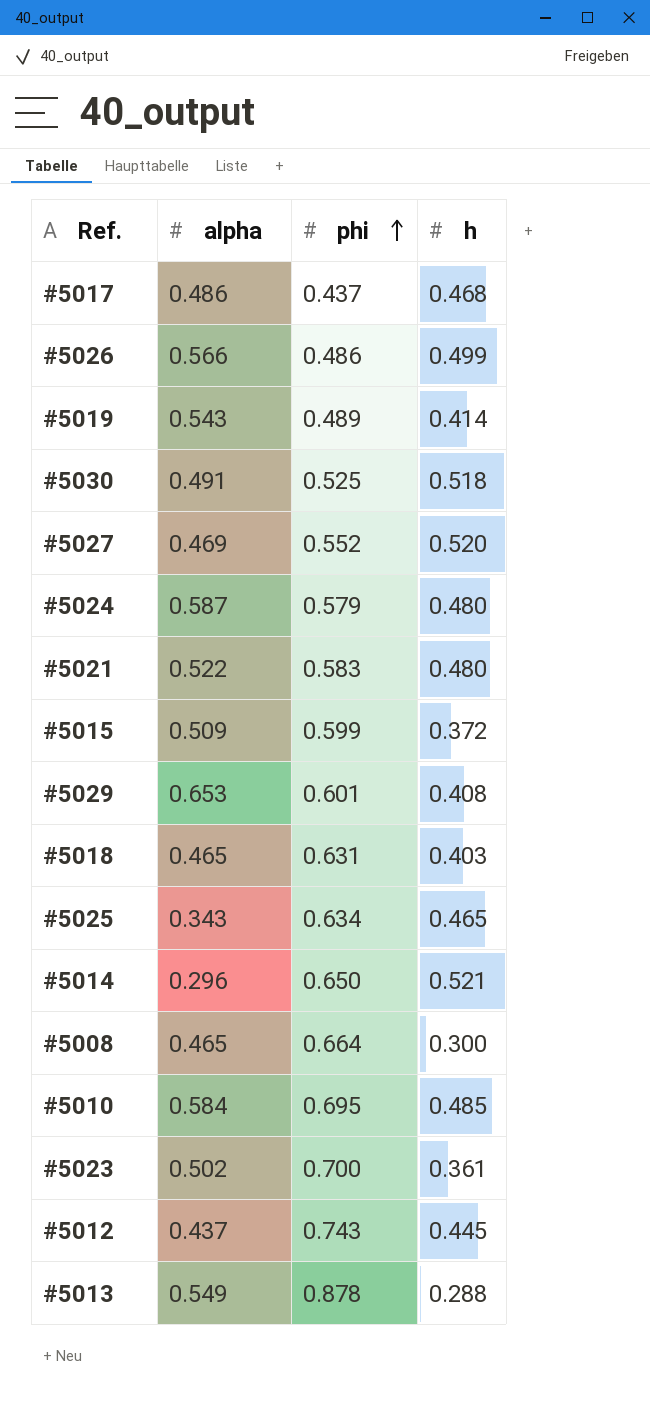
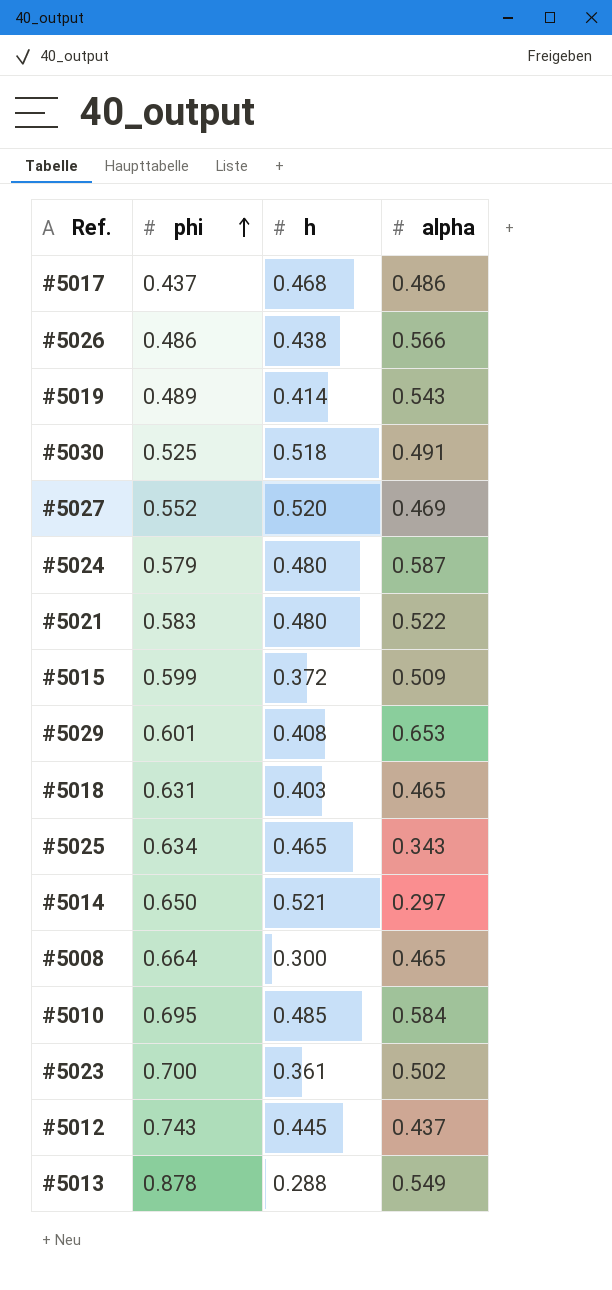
column alpha | position: 2 -> 4
#5026 | h: 0.499 -> 0.438
#5014 | alpha: 0.296 -> 0.297

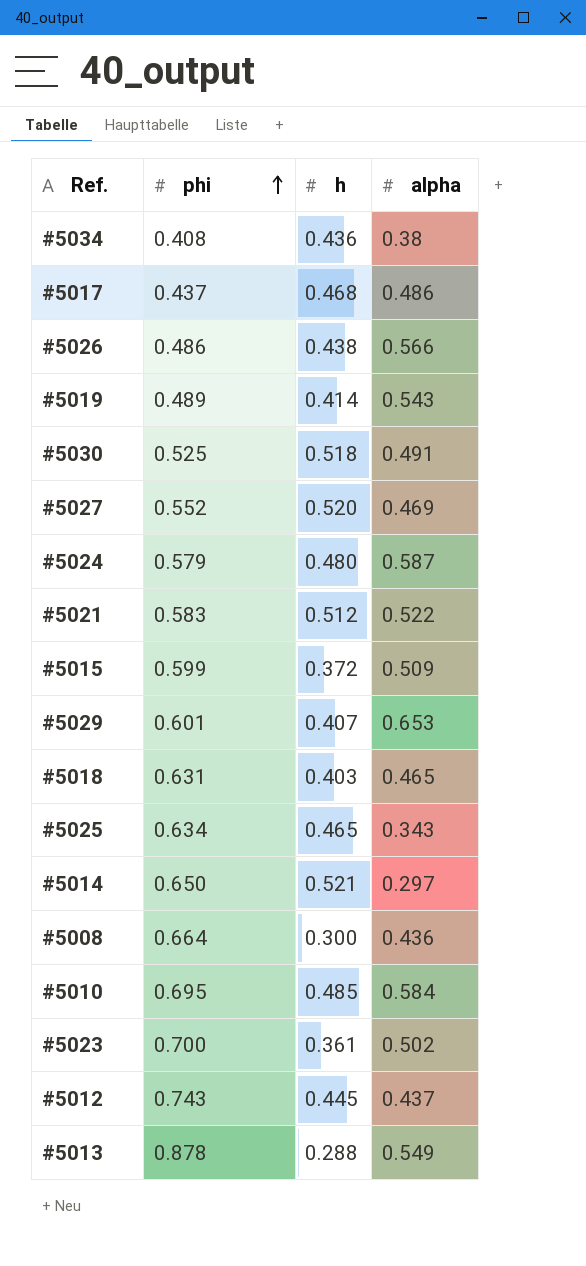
row #5034: none -> 0.408 | 0.436 | 0.38
#5021 | h: 0.480 -> 0.512
#5029 | h: 0.408 -> 0.407
#5008 | alpha: 0.465 -> 0.436

